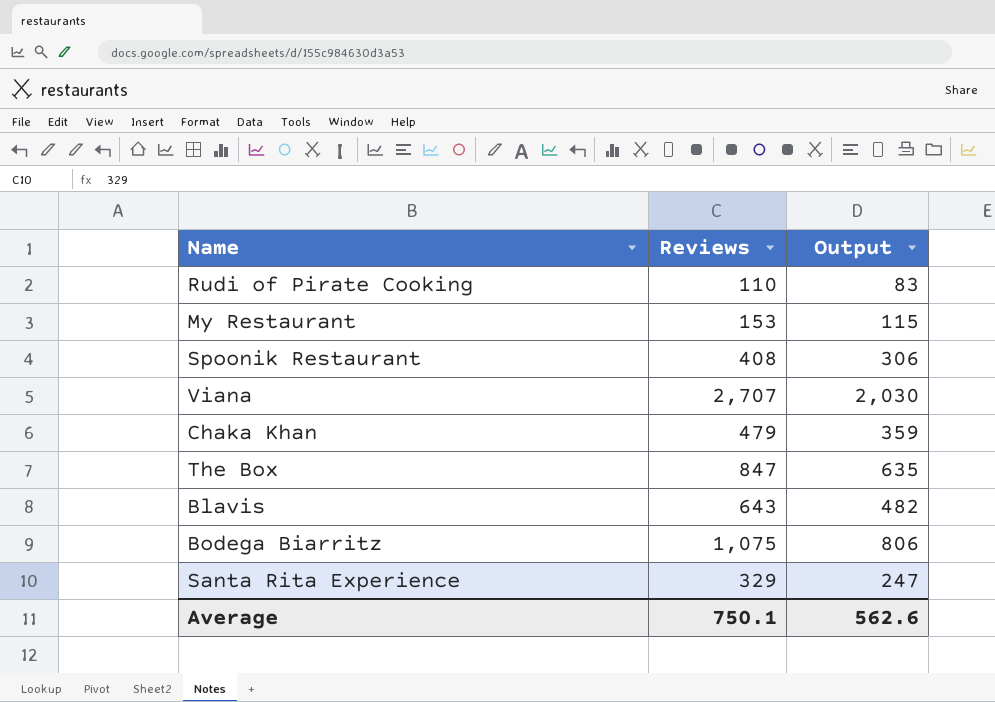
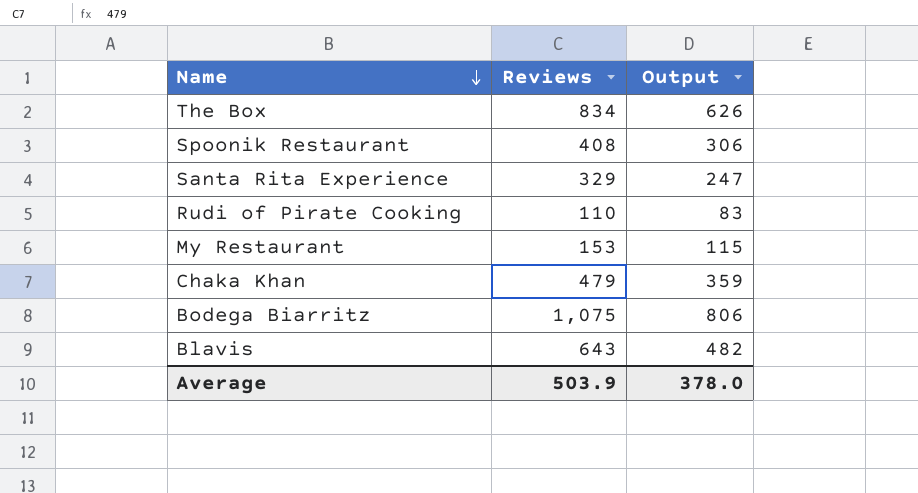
row order: none -> Name descending
row Viana: 2,707 | 2,030 -> none
The Box | Reviews: 847 -> 834
The Box | Output: 635 -> 626
Average | Reviews: 750.1 -> 503.9
Average | Output: 562.6 -> 378.0

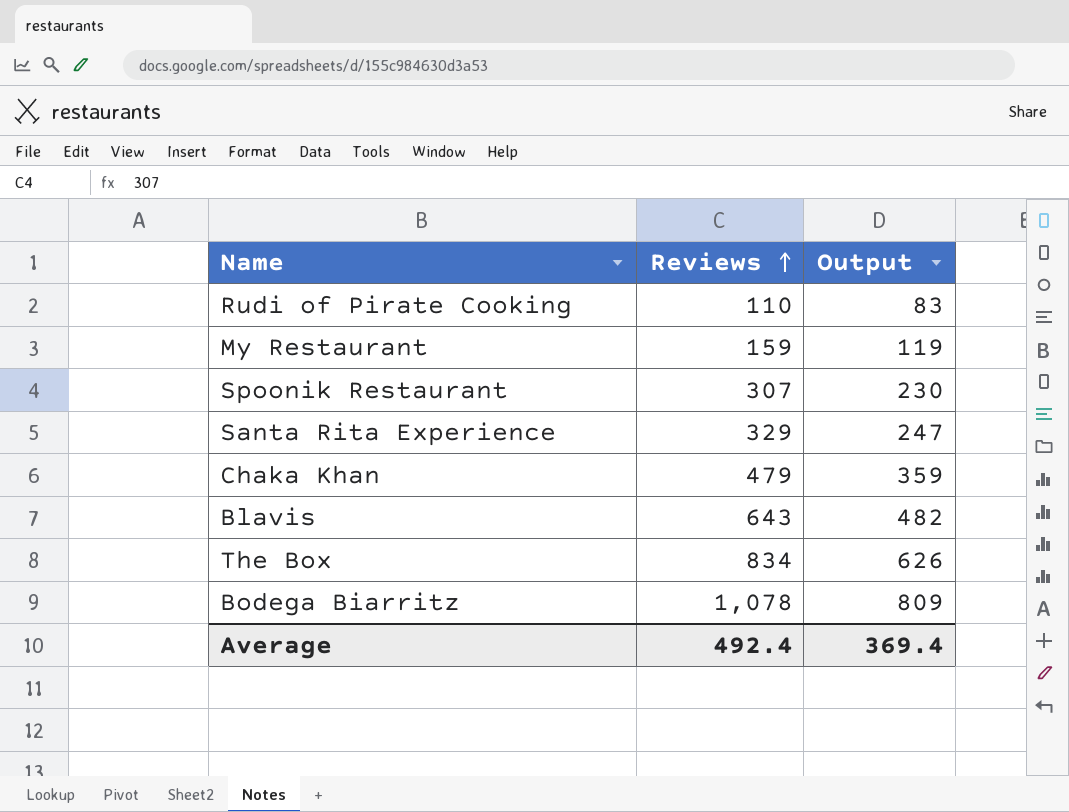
row order: Name descending -> Reviews ascending
My Restaurant | Reviews: 153 -> 159
My Restaurant | Output: 115 -> 119
Spoonik Restaurant | Reviews: 408 -> 307
Spoonik Restaurant | Output: 306 -> 230
Bodega Biarritz | Reviews: 1,075 -> 1,078
Bodega Biarritz | Output: 806 -> 809
Average | Reviews: 503.9 -> 492.4
Average | Output: 378.0 -> 369.4

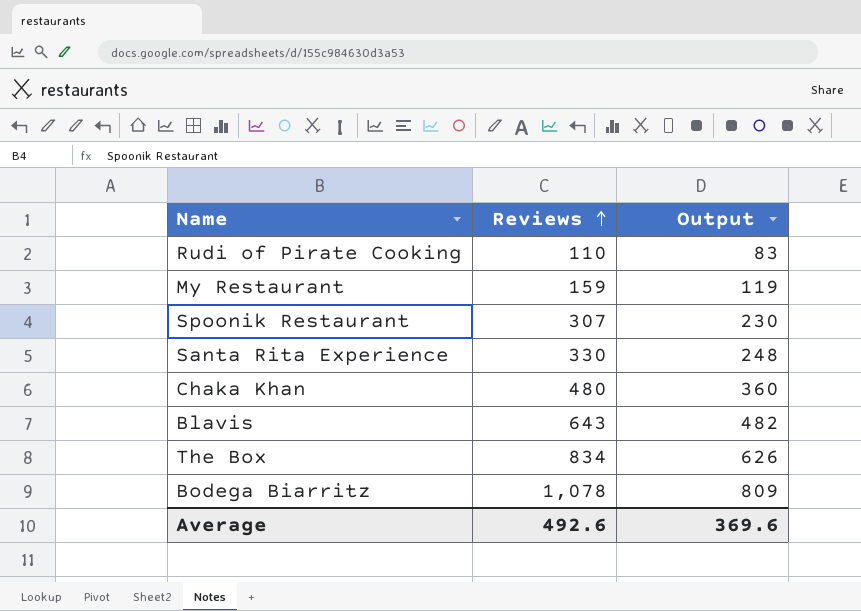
Santa Rita Experience | Reviews: 329 -> 330
Santa Rita Experience | Output: 247 -> 248
Chaka Khan | Reviews: 479 -> 480
Chaka Khan | Output: 359 -> 360
Average | Reviews: 492.4 -> 492.6
Average | Output: 369.4 -> 369.6

